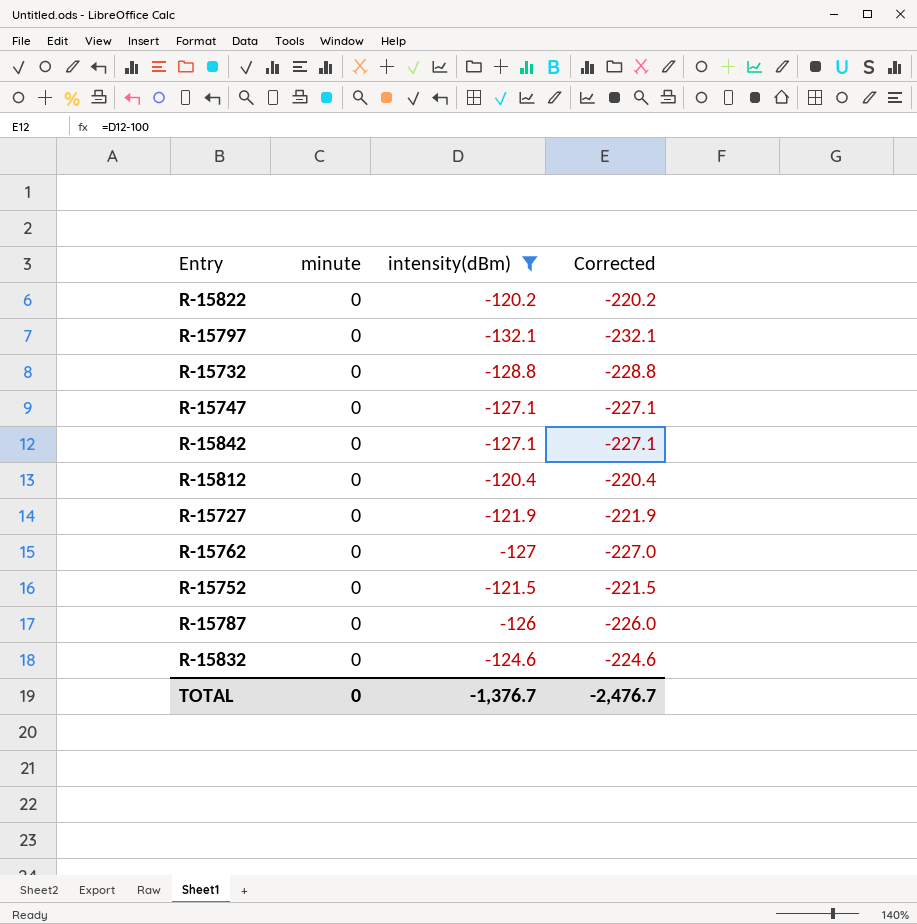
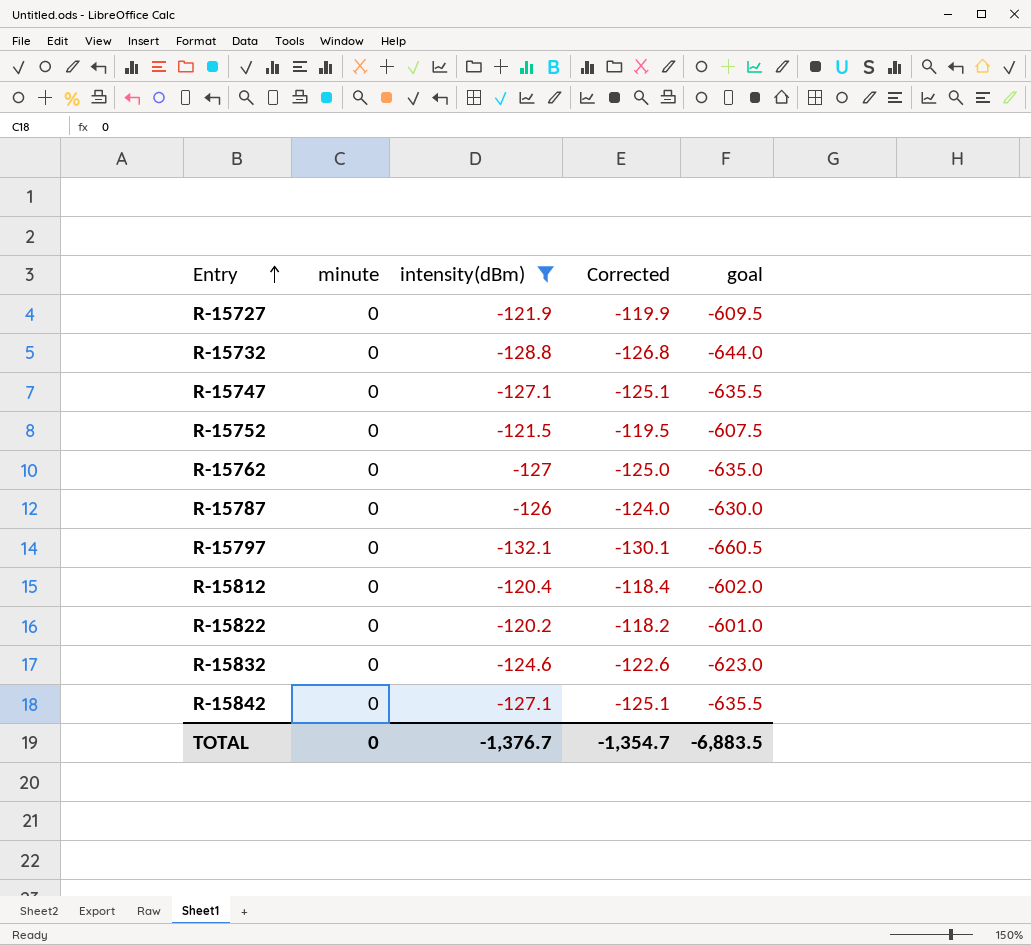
row order: none -> Entry ascending
column Corrected | formula: [intensity(dBm)] - 100 -> [intensity(dBm)] + 2
column goal | formula: none -> [intensity(dBm)] * 5
TOTAL | Corrected: -2,476.7 -> -1,354.7

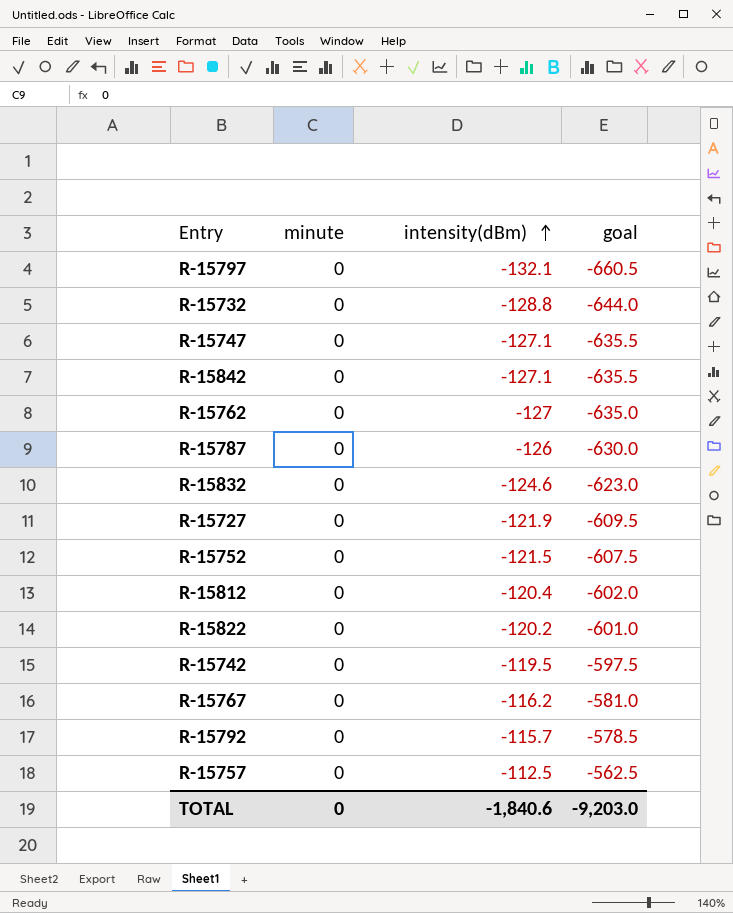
filter: intensity(dBm) <= -120.2 -> none
row order: Entry ascending -> intensity(dBm) ascending
column Corrected | formula: [intensity(dBm)] + 2 -> none
TOTAL | intensity(dBm): -1,376.7 -> -1,840.6
TOTAL | goal: -6,883.5 -> -9,203.0

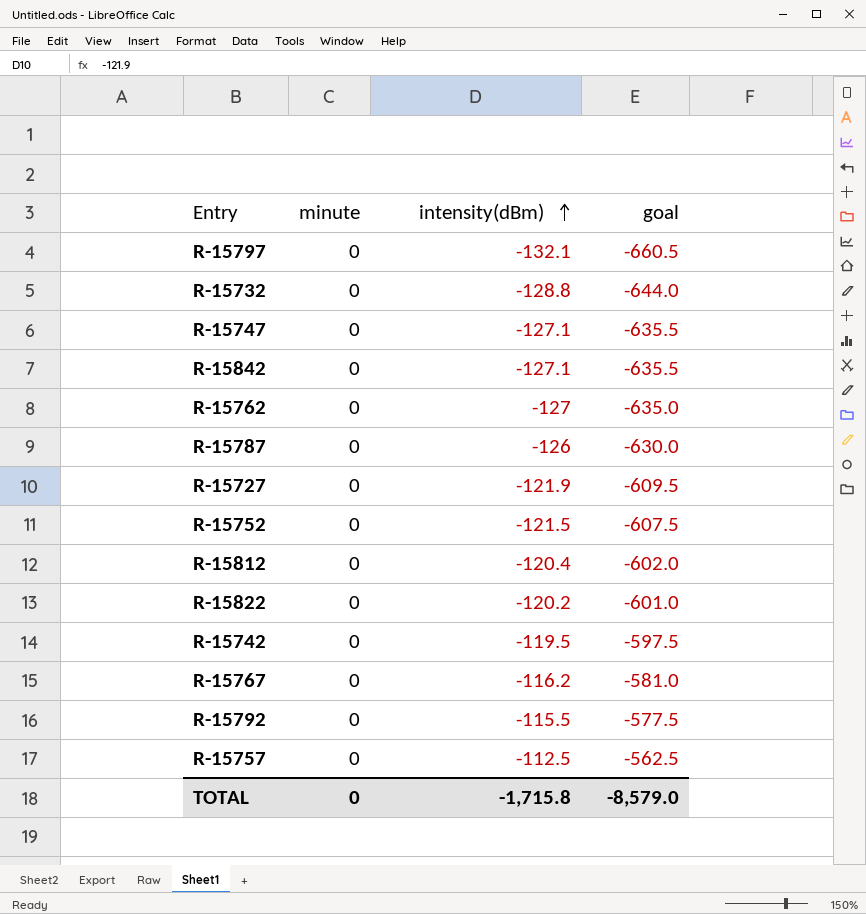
row R-15832: 0 | -124.6 | -623.0 -> none
R-15792 | intensity(dBm): -115.7 -> -115.5
R-15792 | goal: -578.5 -> -577.5
TOTAL | intensity(dBm): -1,840.6 -> -1,715.8
TOTAL | goal: -9,203.0 -> -8,579.0

